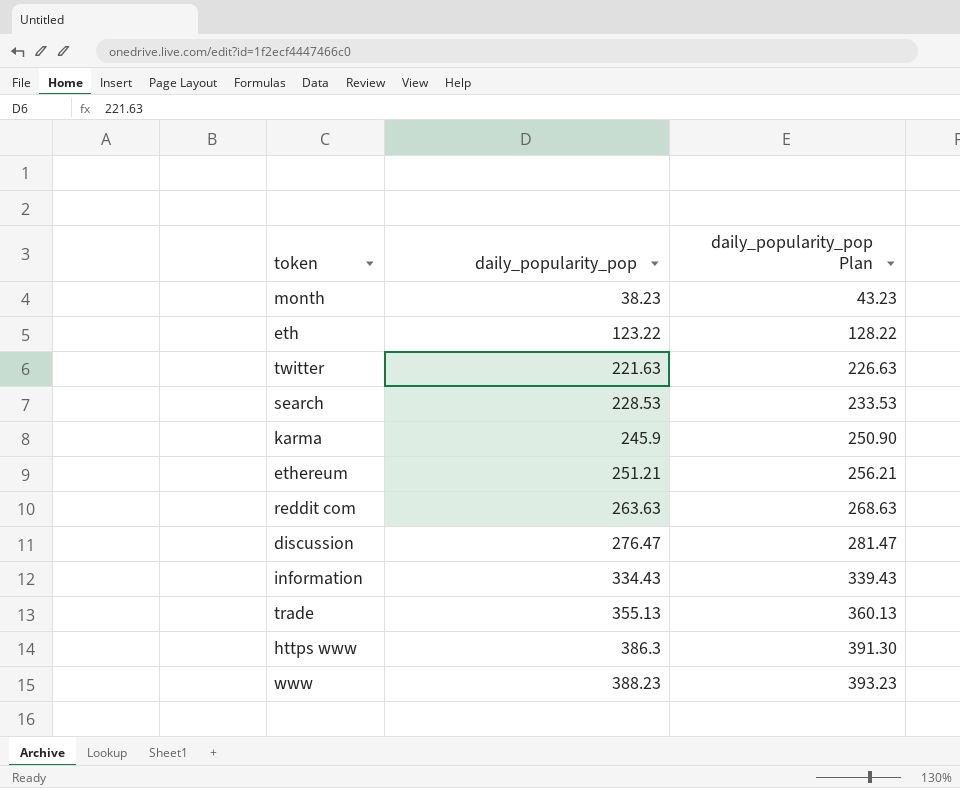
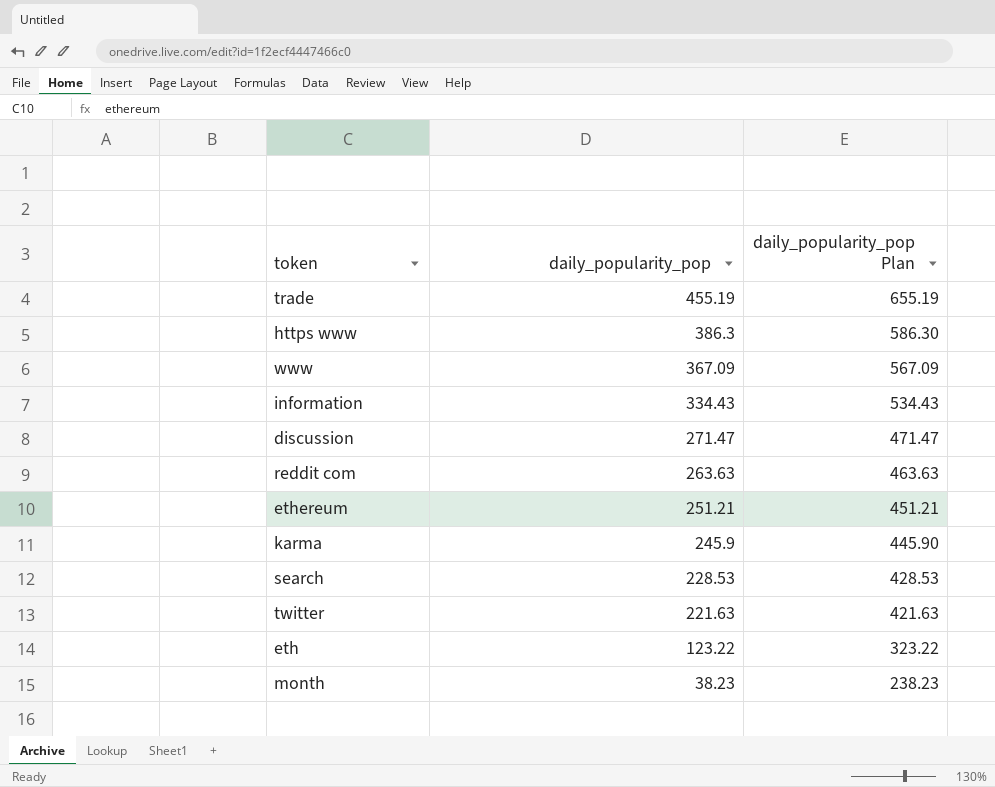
row order: daily_popularity_pop ascending -> daily_popularity_pop descending
column daily_popularity_pop Plan | formula: [daily_popularity_pop] + 5 -> [daily_popularity_pop] + 200
trade | daily_popularity_pop: 355.13 -> 455.19
www | daily_popularity_pop: 388.23 -> 367.09
discussion | daily_popularity_pop: 276.47 -> 271.47

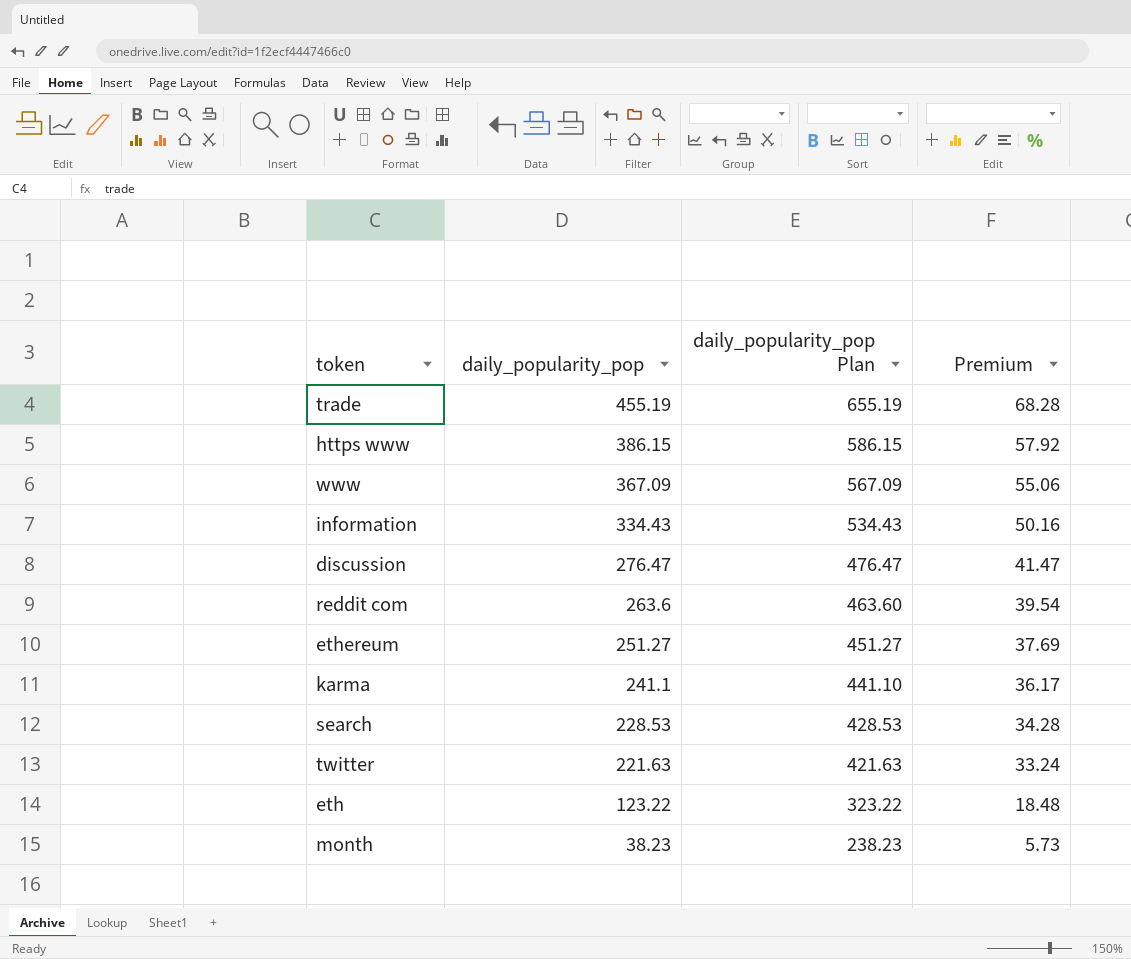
column Premium | formula: none -> [daily_popularity_pop] * 0.15
https www | daily_popularity_pop: 386.3 -> 386.15
https www | daily_popularity_pop Plan: 586.30 -> 586.15
discussion | daily_popularity_pop: 271.47 -> 276.47
discussion | daily_popularity_pop Plan: 471.47 -> 476.47
reddit com | daily_popularity_pop: 263.63 -> 263.6
reddit com | daily_popularity_pop Plan: 463.63 -> 463.60
ethereum | daily_popularity_pop: 251.21 -> 251.27
ethereum | daily_popularity_pop Plan: 451.21 -> 451.27
karma | daily_popularity_pop: 245.9 -> 241.1
karma | daily_popularity_pop Plan: 445.90 -> 441.10

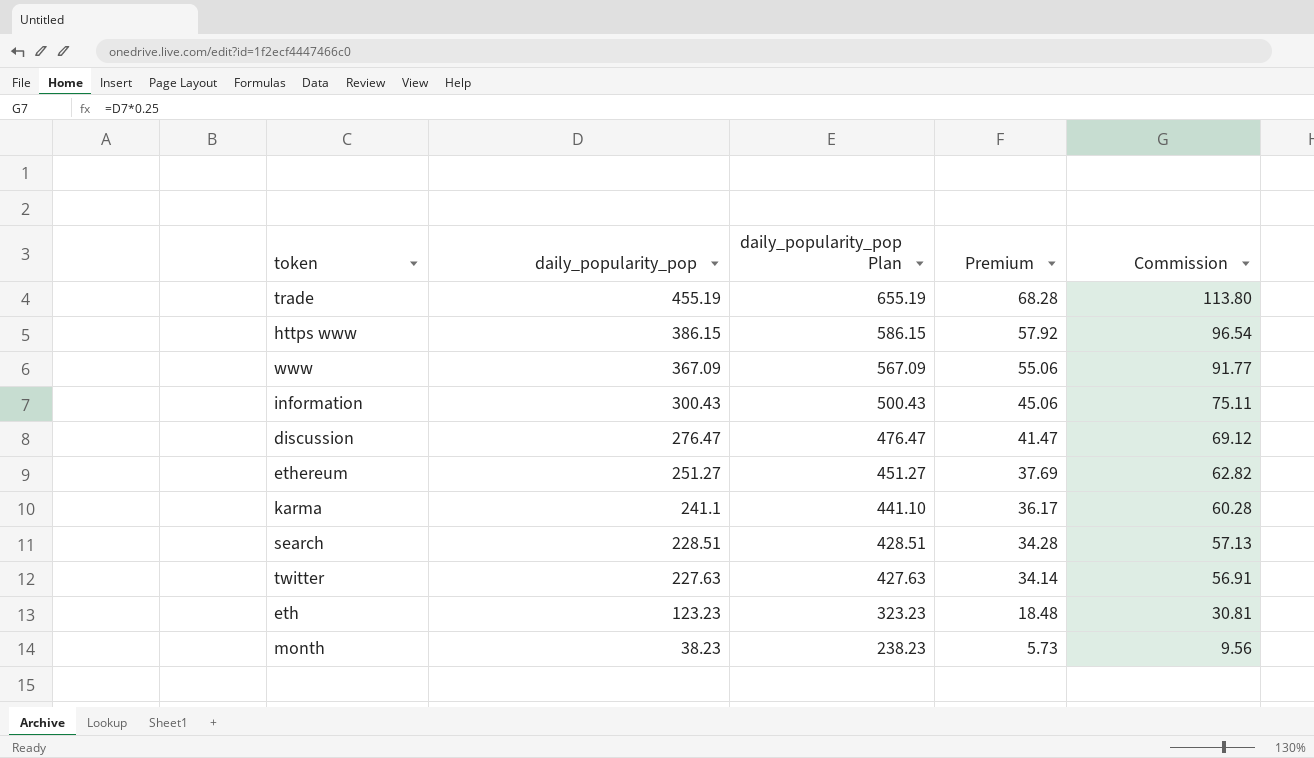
column Commission | formula: none -> [daily_popularity_pop] * 0.25
row reddit com: 263.6 | 463.60 | 39.54 -> none
information | daily_popularity_pop: 334.43 -> 300.43
information | daily_popularity_pop Plan: 534.43 -> 500.43
information | Premium: 50.16 -> 45.06
search | daily_popularity_pop: 228.53 -> 228.51
search | daily_popularity_pop Plan: 428.53 -> 428.51
twitter | daily_popularity_pop: 221.63 -> 227.63
twitter | daily_popularity_pop Plan: 421.63 -> 427.63
twitter | Premium: 33.24 -> 34.14
eth | daily_popularity_pop: 123.22 -> 123.23
eth | daily_popularity_pop Plan: 323.22 -> 323.23

